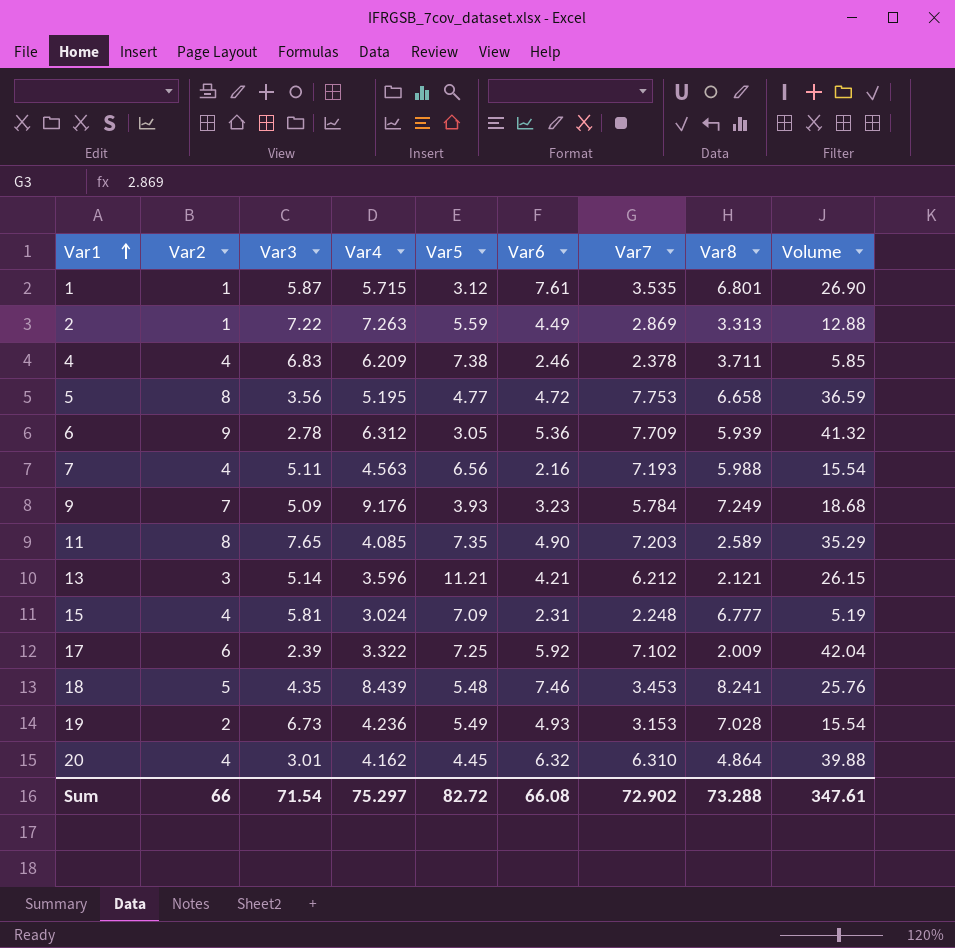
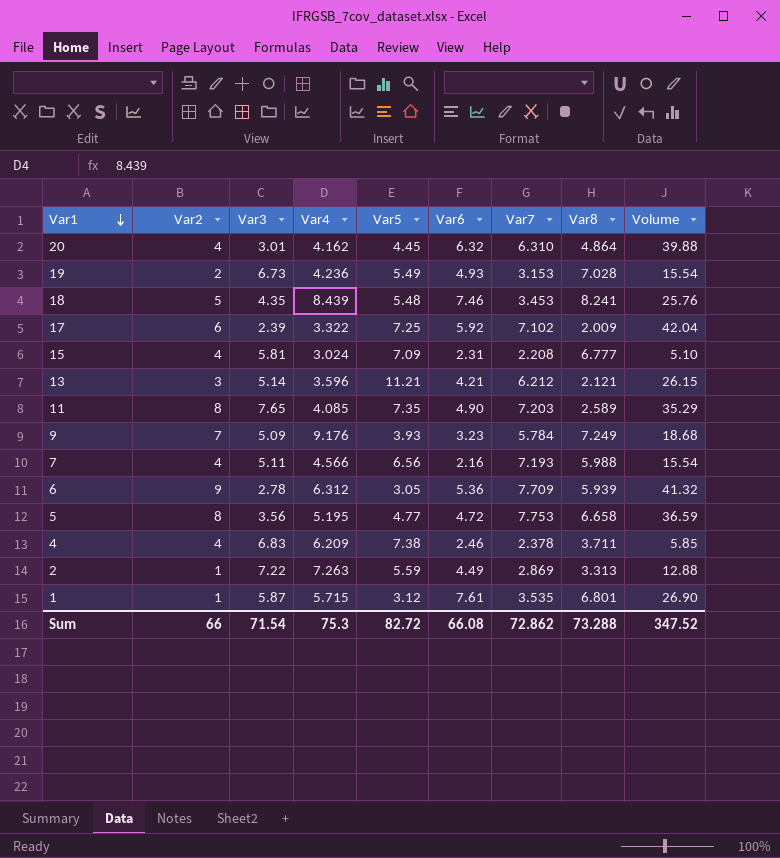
row order: Var1 ascending -> Var1 descending
15 | Var7: 2.248 -> 2.208
15 | Volume: 5.19 -> 5.10
7 | Var4: 4.563 -> 4.566
Sum | Var4: 75.297 -> 75.3
Sum | Var7: 72.902 -> 72.862
Sum | Volume: 347.61 -> 347.52

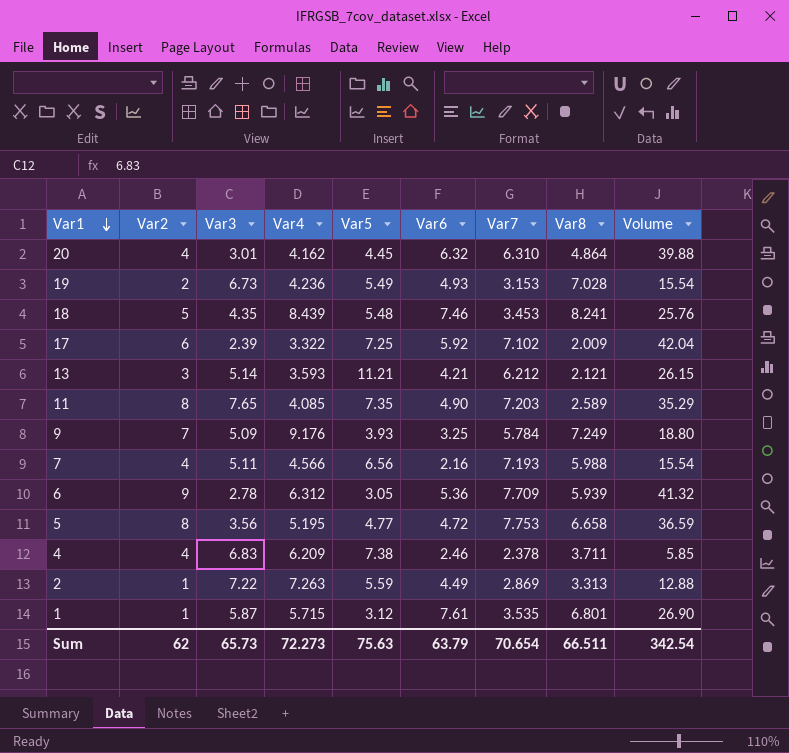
row 15: 4 | 5.81 | 3.024 | 7.09 | 2.31 | 2.208 | 6.777 | 5.10 -> none
13 | Var4: 3.596 -> 3.593
9 | Var6: 3.23 -> 3.25
9 | Volume: 18.68 -> 18.80
Sum | Var2: 66 -> 62
Sum | Var3: 71.54 -> 65.73
Sum | Var4: 75.3 -> 72.273
Sum | Var5: 82.72 -> 75.63
Sum | Var6: 66.08 -> 63.79
Sum | Var7: 72.862 -> 70.654
Sum | Var8: 73.288 -> 66.511
Sum | Volume: 347.52 -> 342.54

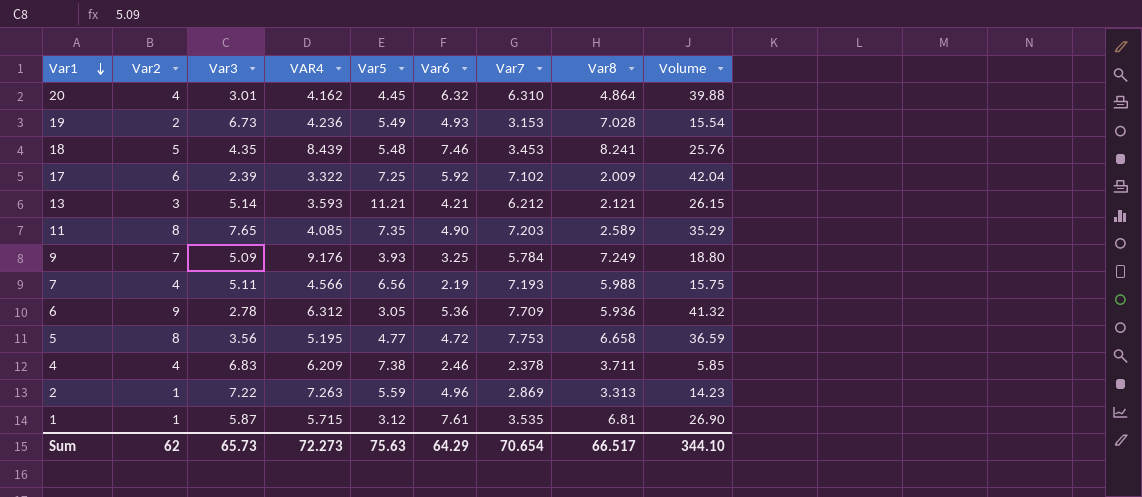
column name: Var4 -> VAR4
7 | Var6: 2.16 -> 2.19
7 | Volume: 15.54 -> 15.75
6 | Var8: 5.939 -> 5.936
2 | Var6: 4.49 -> 4.96
2 | Volume: 12.88 -> 14.23
1 | Var8: 6.801 -> 6.81
Sum | Var6: 63.79 -> 64.29
Sum | Var8: 66.511 -> 66.517
Sum | Volume: 342.54 -> 344.10

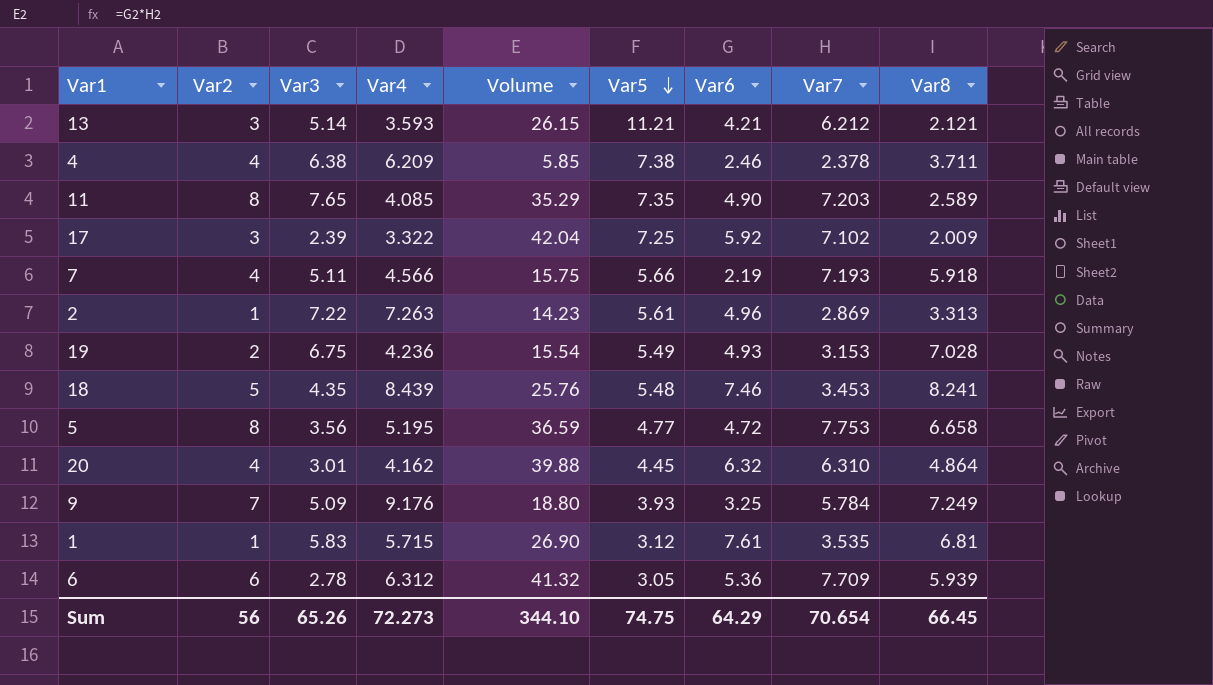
row order: Var1 descending -> Var5 descending
column name: VAR4 -> Var4
column Volume | position: 9 -> 5
4 | Var3: 6.83 -> 6.38
17 | Var2: 6 -> 3
7 | Var5: 6.56 -> 5.66
7 | Var8: 5.988 -> 5.918
2 | Var5: 5.59 -> 5.61
19 | Var3: 6.73 -> 6.75
1 | Var3: 5.87 -> 5.83
6 | Var2: 9 -> 6
6 | Var8: 5.936 -> 5.939
Sum | Var2: 62 -> 56
Sum | Var3: 65.73 -> 65.26
Sum | Var5: 75.63 -> 74.75
Sum | Var8: 66.517 -> 66.45

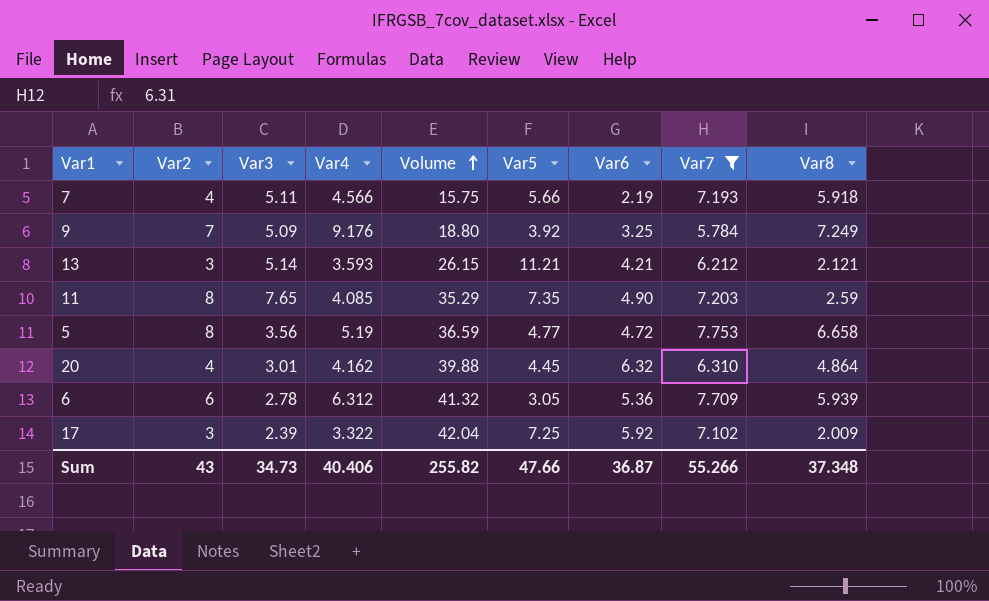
filter: none -> Var7 >= 5.784
row order: Var5 descending -> Volume ascending
9 | Var5: 3.93 -> 3.92
11 | Var8: 2.589 -> 2.59
5 | Var4: 5.195 -> 5.19
Sum | Var2: 56 -> 43
Sum | Var3: 65.26 -> 34.73
Sum | Var4: 72.273 -> 40.406
Sum | Volume: 344.10 -> 255.82
Sum | Var5: 74.75 -> 47.66
Sum | Var6: 64.29 -> 36.87
Sum | Var7: 70.654 -> 55.266
Sum | Var8: 66.45 -> 37.348

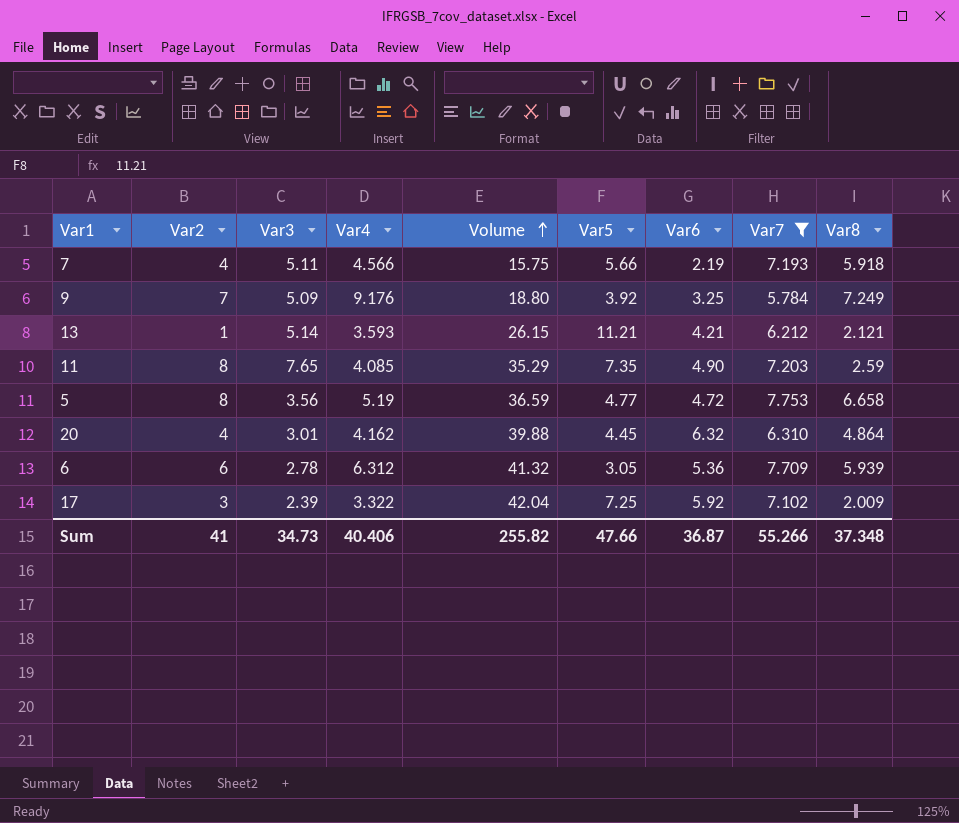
13 | Var2: 3 -> 1
Sum | Var2: 43 -> 41

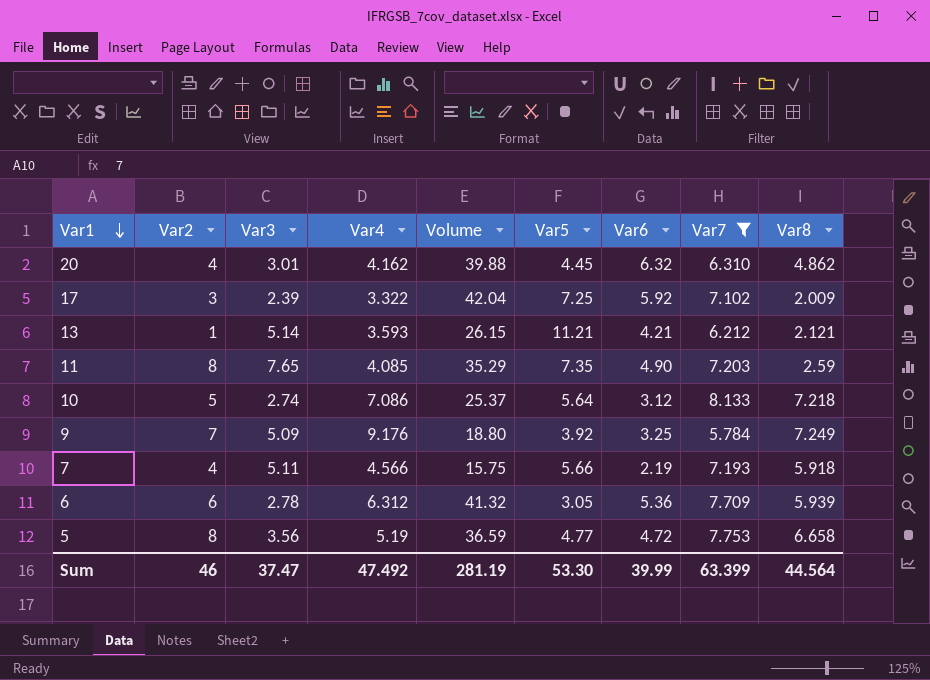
row order: Volume ascending -> Var1 descending
20 | Var8: 4.864 -> 4.862
row 10: none -> 5 | 2.74 | 7.086 | 25.37 | 5.64 | 3.12 | 8.133 | 7.218
Sum | Var2: 41 -> 46
Sum | Var3: 34.73 -> 37.47
Sum | Var4: 40.406 -> 47.492
Sum | Volume: 255.82 -> 281.19
Sum | Var5: 47.66 -> 53.30
Sum | Var6: 36.87 -> 39.99
Sum | Var7: 55.266 -> 63.399
Sum | Var8: 37.348 -> 44.564

